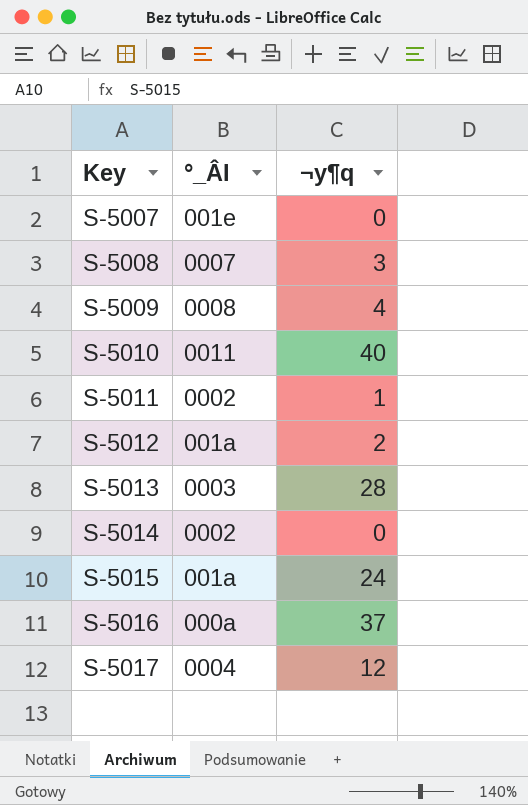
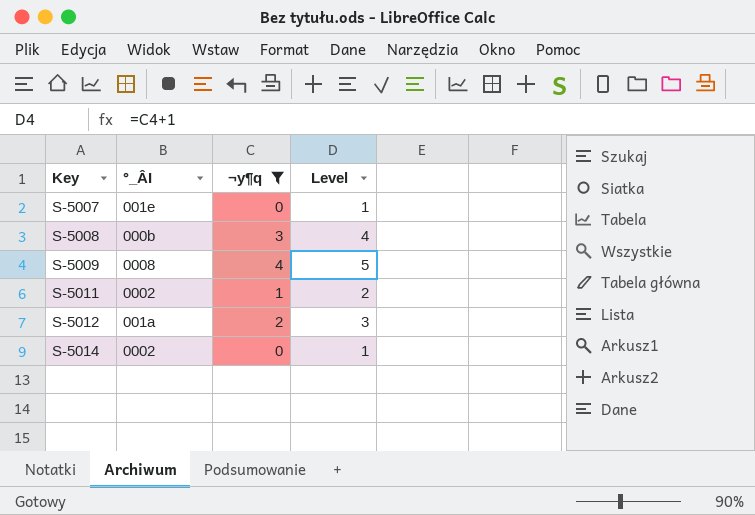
filter: none -> ¬y¶q <= 4
column Level | formula: none -> [¬y¶q] + 1
S-5008 | °_ÂI: 0007 -> 000b

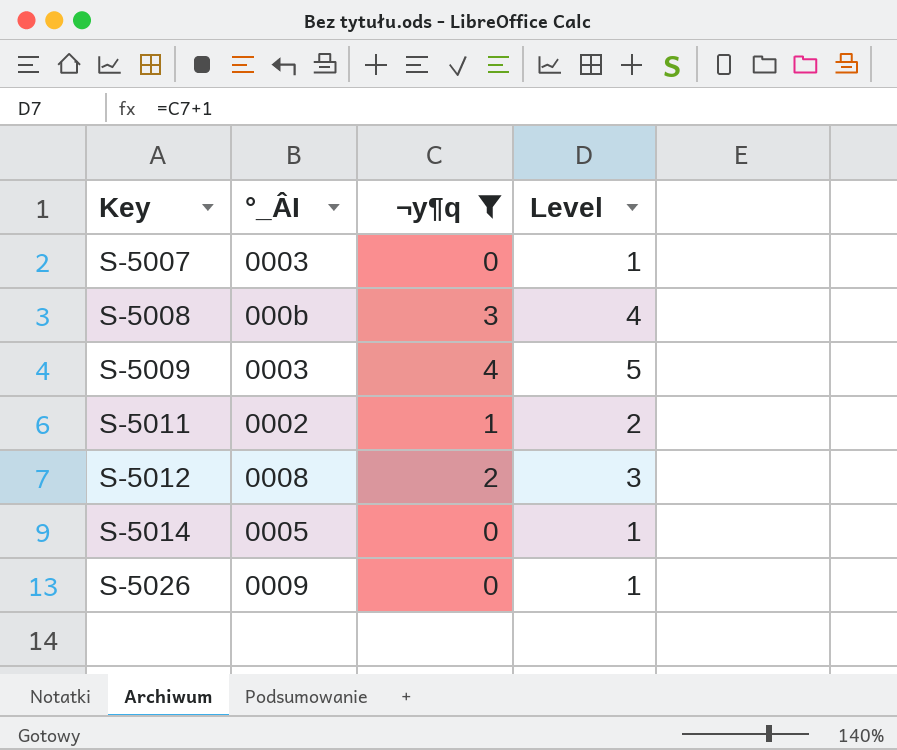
S-5007 | °_ÂI: 001e -> 0003
S-5009 | °_ÂI: 0008 -> 0003
S-5012 | °_ÂI: 001a -> 0008
S-5014 | °_ÂI: 0002 -> 0005
row S-5026: none -> 0009 | 0 | 1

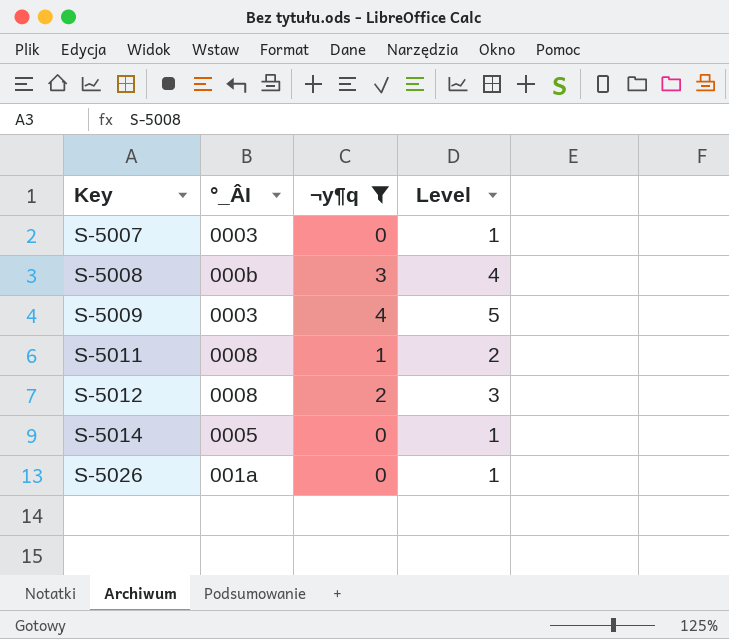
S-5011 | °_ÂI: 0002 -> 0008
S-5026 | °_ÂI: 0009 -> 001a

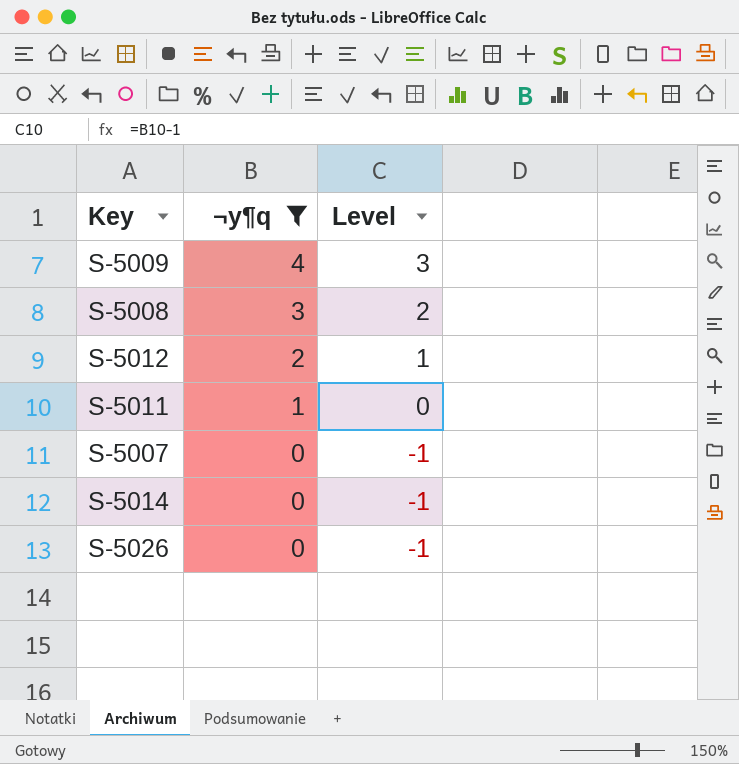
row order: Key ascending -> ¬y¶q descending
column °_ÂI | position: 2 -> none
column Level | formula: [¬y¶q] + 1 -> [¬y¶q] - 1

